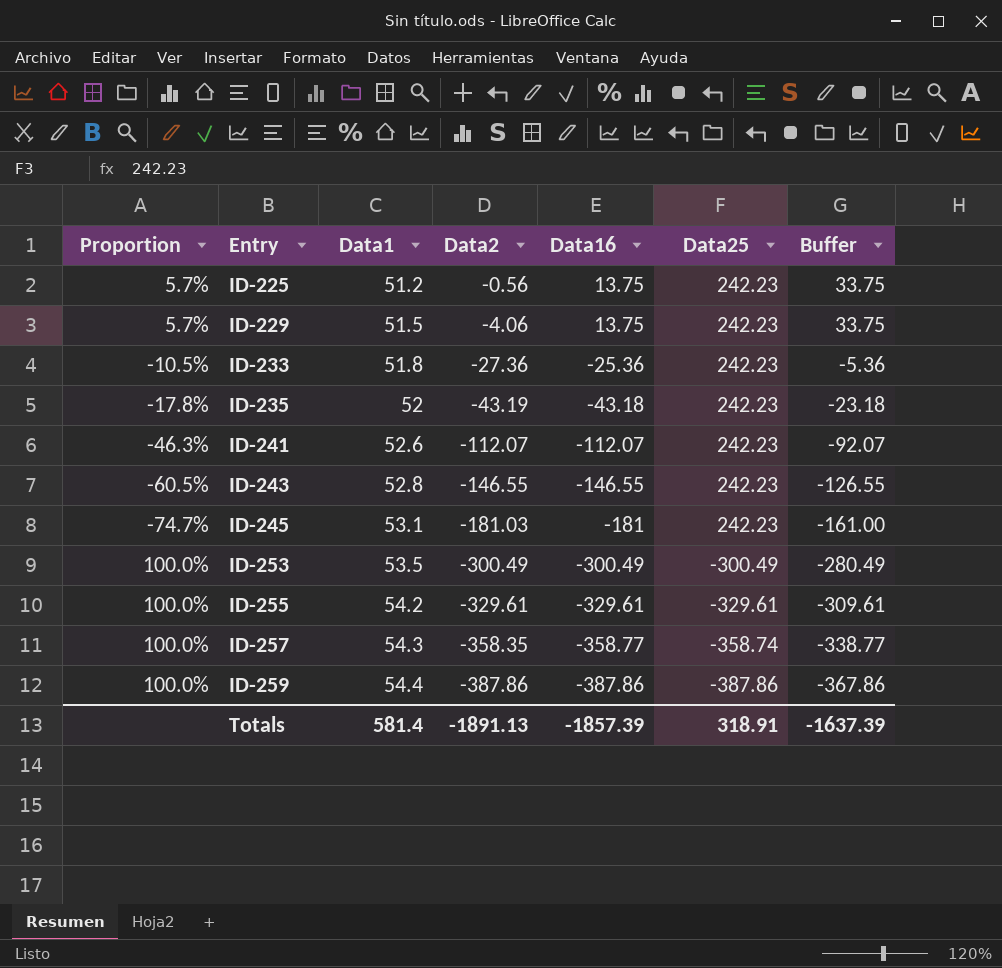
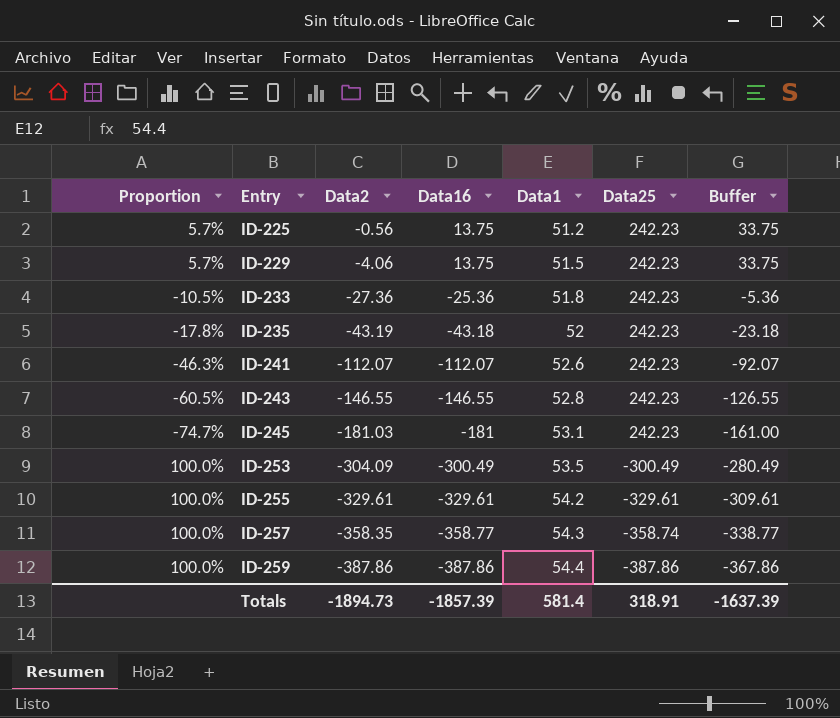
column Data1 | position: 3 -> 5
ID-253 | Data2: -300.49 -> -304.09
Totals | Data2: -1891.13 -> -1894.73

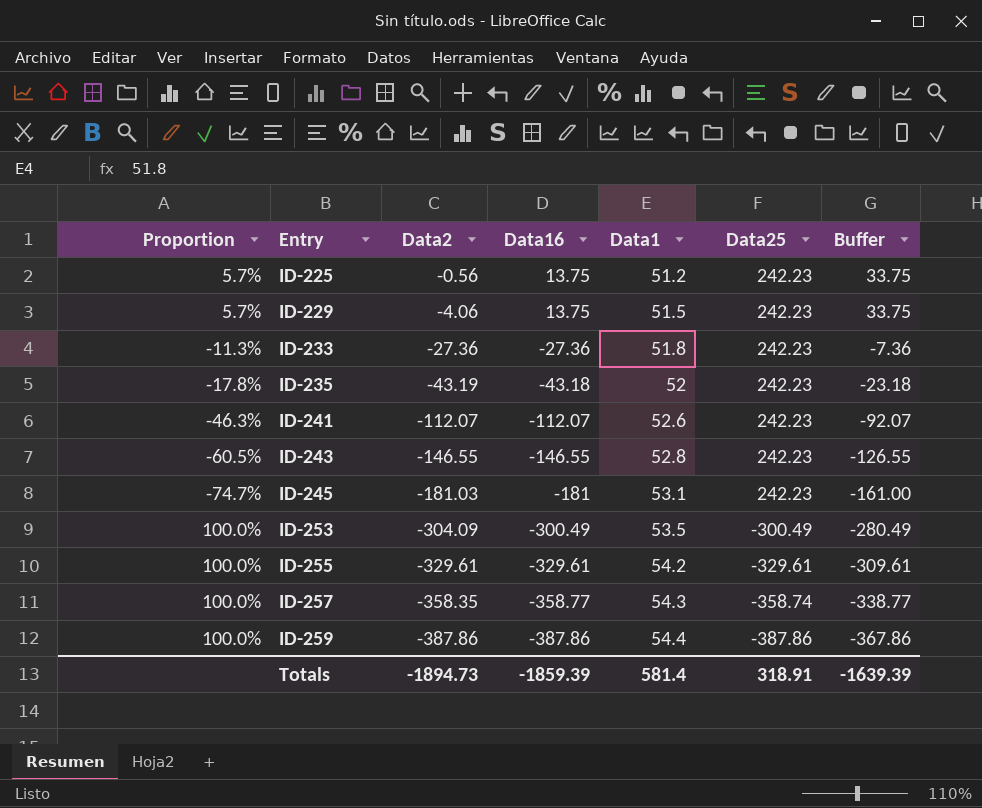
ID-233 | Proportion: -10.5% -> -11.3%
ID-233 | Data16: -25.36 -> -27.36
ID-233 | Buffer: -5.36 -> -7.36
Totals | Data16: -1857.39 -> -1859.39
Totals | Buffer: -1637.39 -> -1639.39

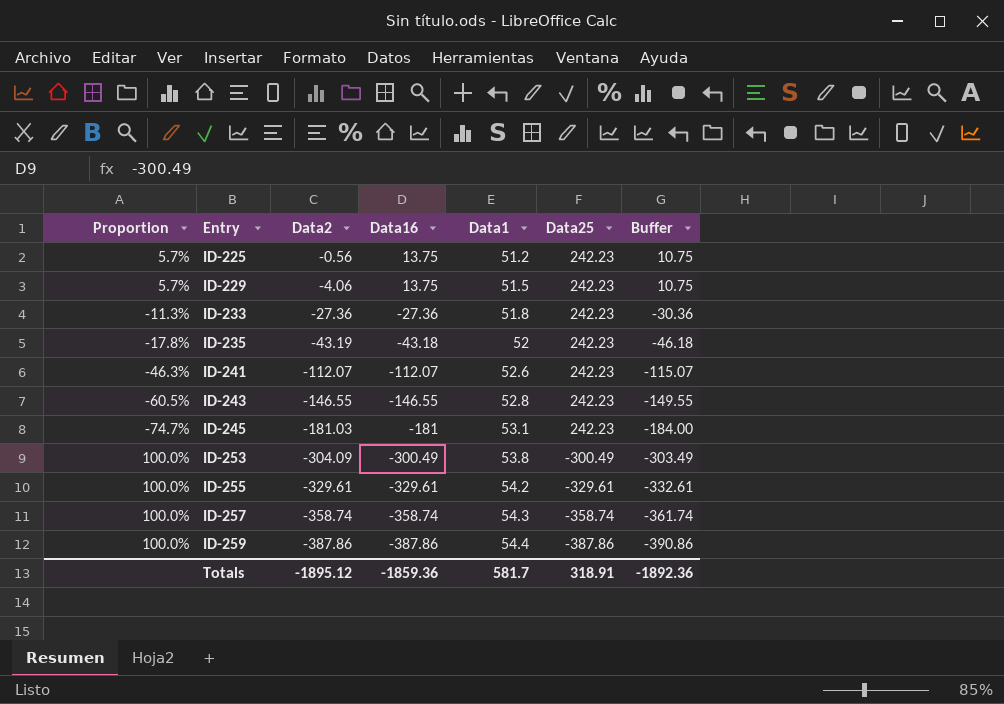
column Buffer | formula: [Data16] + 20 -> [Data16] - 3
ID-253 | Data1: 53.5 -> 53.8
ID-257 | Data2: -358.35 -> -358.74
ID-257 | Data16: -358.77 -> -358.74
Totals | Data2: -1894.73 -> -1895.12
Totals | Data16: -1859.39 -> -1859.36
Totals | Data1: 581.4 -> 581.7
Totals | Buffer: -1639.39 -> -1892.36

